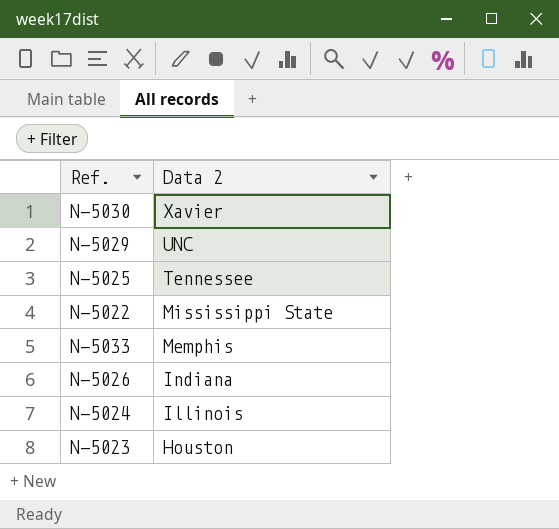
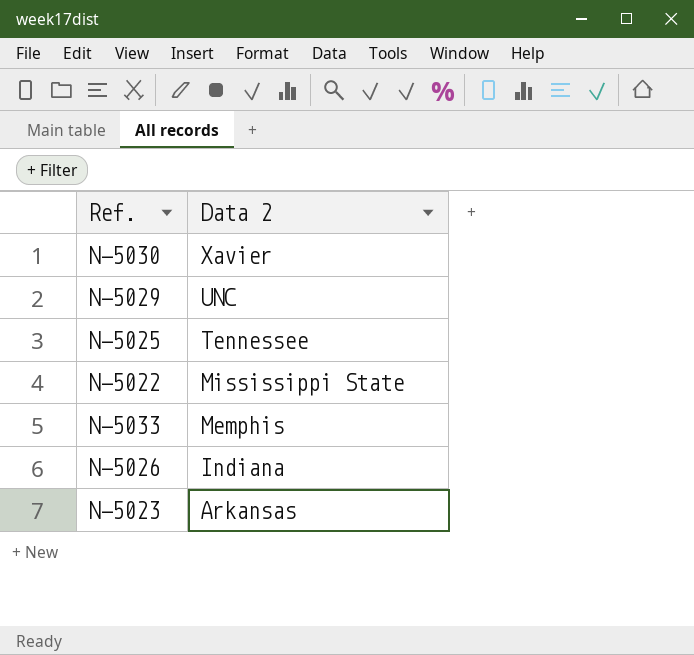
row N-5024: Illinois -> none
N-5023 | Data 2: Houston -> Arkansas

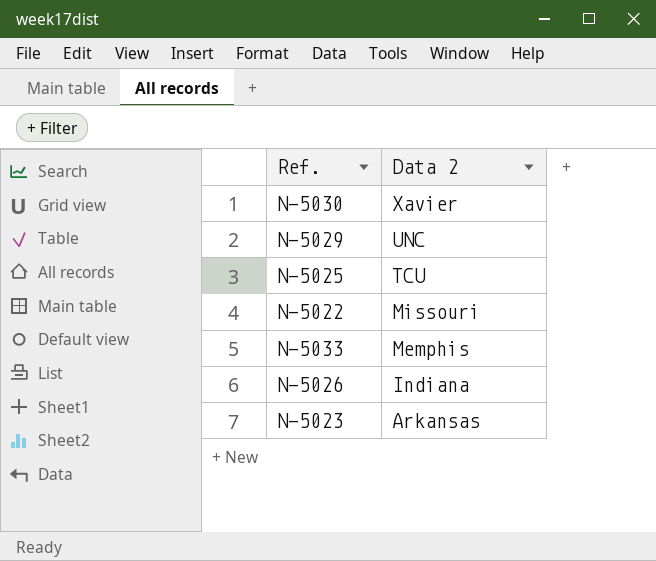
N-5025 | Data 2: Tennessee -> TCU
N-5022 | Data 2: Mississippi State -> Missouri

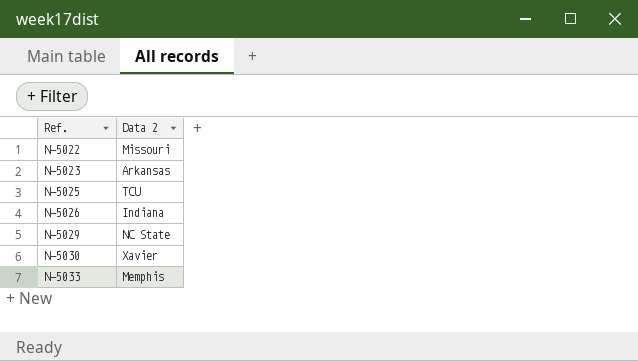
row order: Data 2 descending -> Ref. ascending
N-5029 | Data 2: UNC -> NC State

